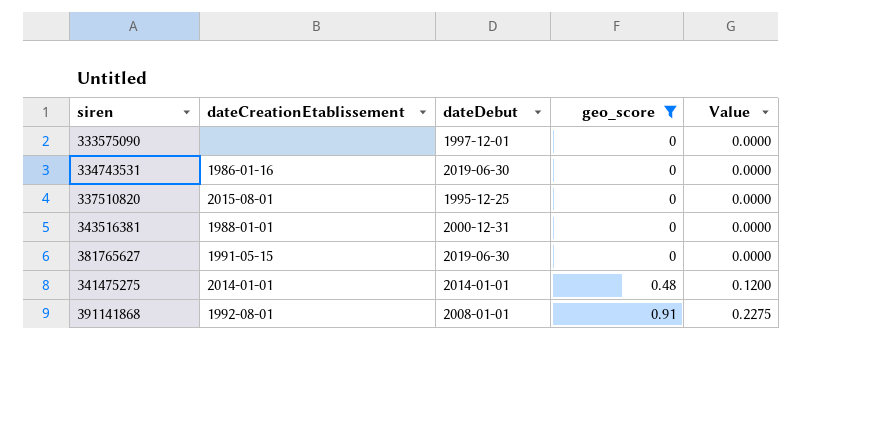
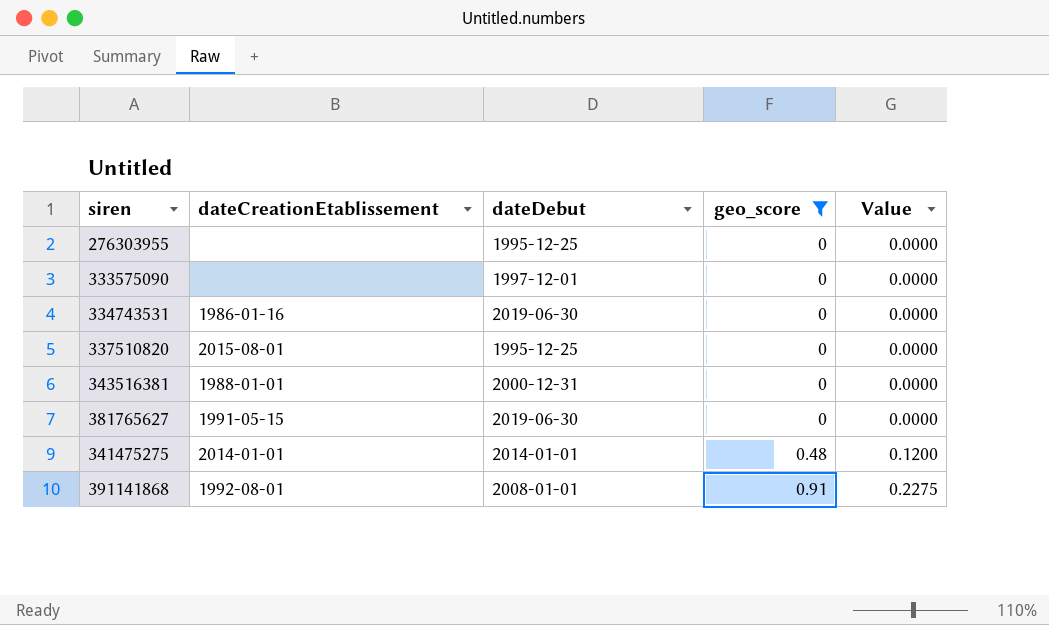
row 276303955: none -> none | 1995-12-25 | 0 | 0.0000

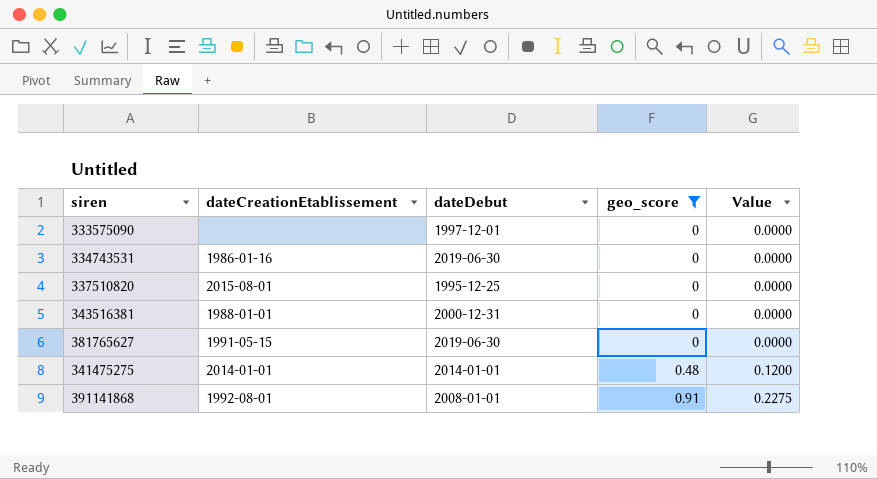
row 276303955: none | 1995-12-25 | 0 | 0.0000 -> none

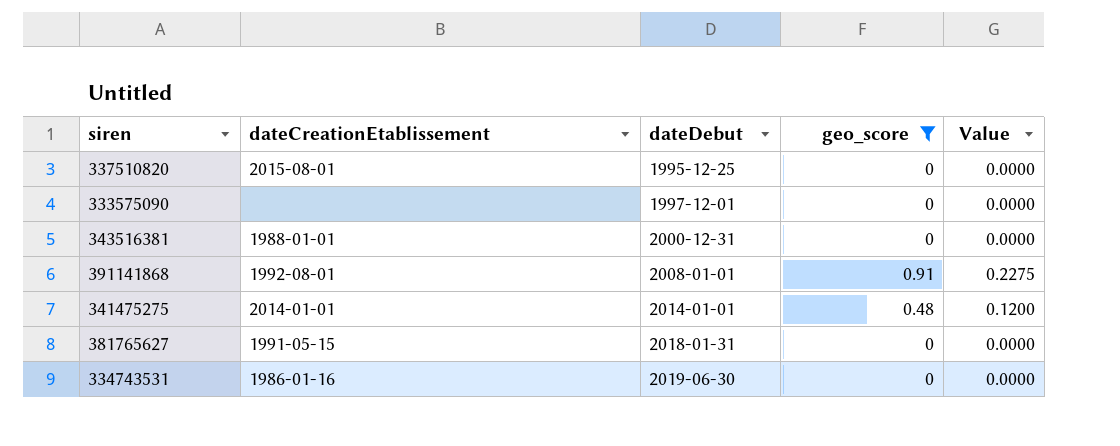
row order: geo_score ascending -> dateDebut ascending
381765627 | dateDebut: 2019-06-30 -> 2018-01-31

